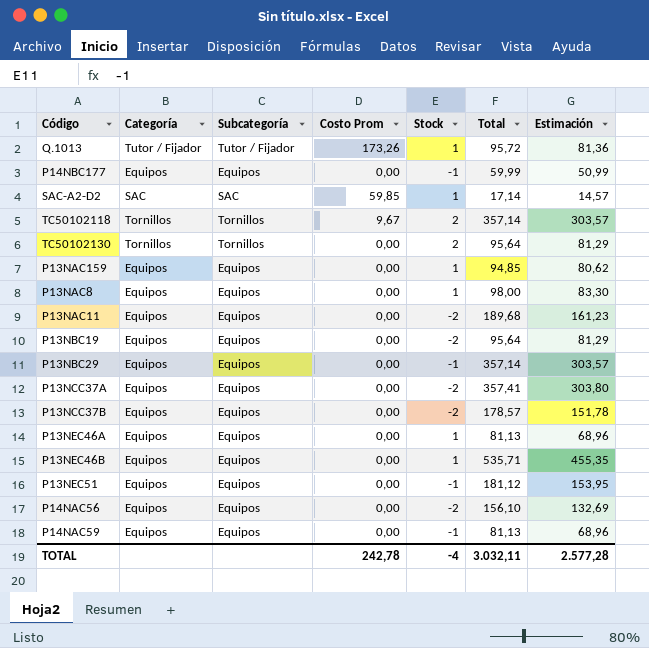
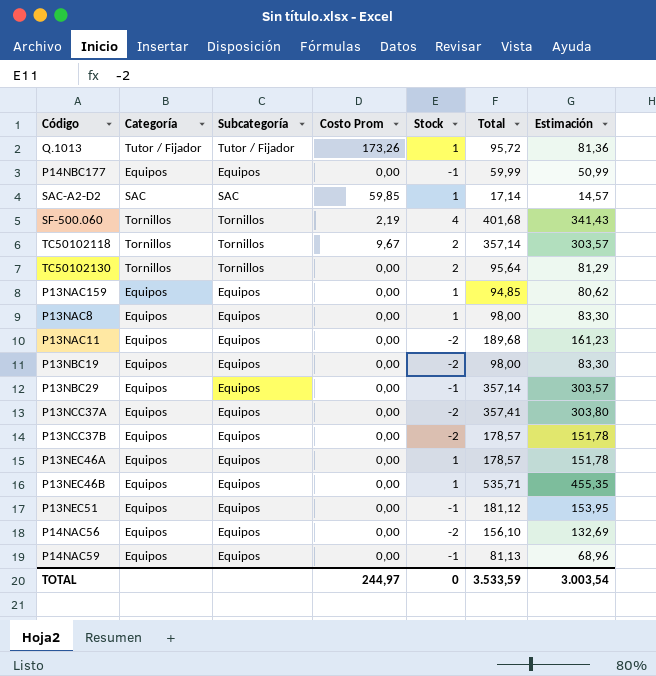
row SF-500.060: none -> Tornillos | Tornillos | 2,19 | 4 | 401,68 | 341,43
P13NBC19 | Total: 95,64 -> 98,00
P13NBC19 | Estimación: 81,29 -> 83,30
P13NEC46A | Total: 81,13 -> 178,57
P13NEC46A | Estimación: 68,96 -> 151,78
TOTAL | Costo Prom: 242,78 -> 244,97
TOTAL | Stock: -4 -> 0
TOTAL | Total: 3.032,11 -> 3.533,59
TOTAL | Estimación: 2.577,28 -> 3.003,54

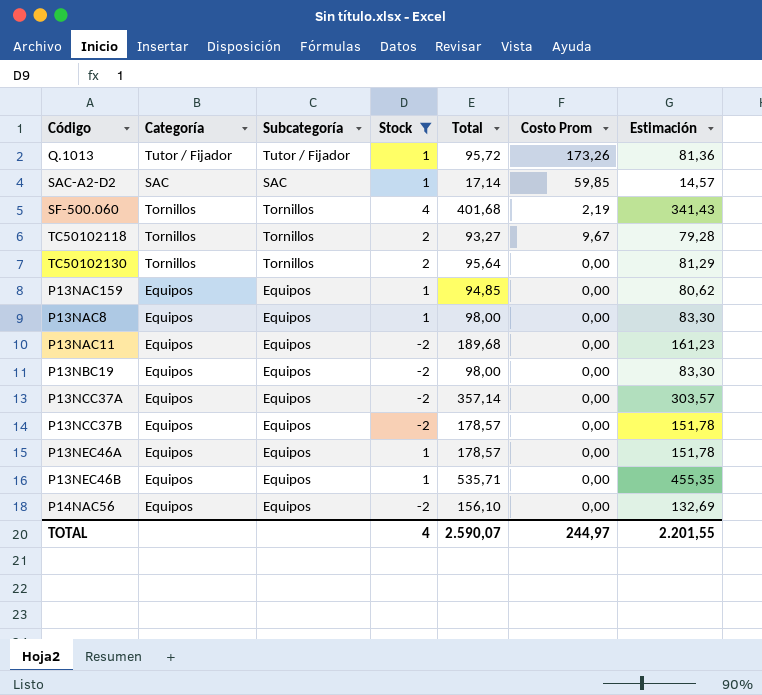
filter: none -> Stock != -1
column Costo Prom | position: 4 -> 6
TC50102118 | Total: 357,14 -> 93,27
TC50102118 | Estimación: 303,57 -> 79,28
P13NCC37A | Total: 357,41 -> 357,14
P13NCC37A | Estimación: 303,80 -> 303,57
TOTAL | Stock: 0 -> 4
TOTAL | Total: 3.533,59 -> 2.590,07
TOTAL | Estimación: 3.003,54 -> 2.201,55

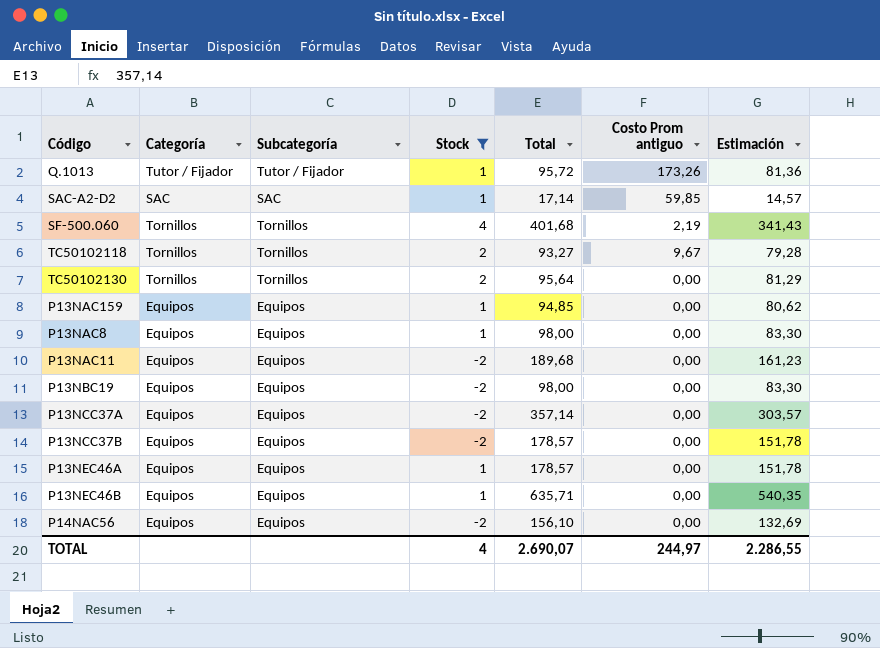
column name: Costo Prom -> Costo Prom antiguo
P13NEC46B | Total: 535,71 -> 635,71
P13NEC46B | Estimación: 455,35 -> 540,35
TOTAL | Total: 2.590,07 -> 2.690,07
TOTAL | Estimación: 2.201,55 -> 2.286,55

